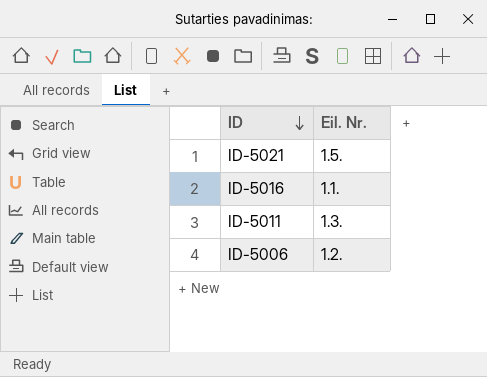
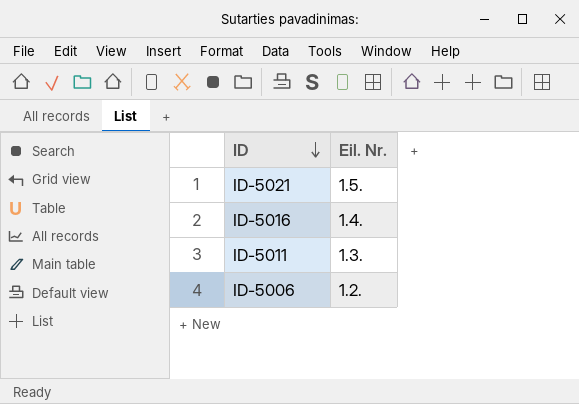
ID-5016 | Eil. Nr.: 1.1. -> 1.4.

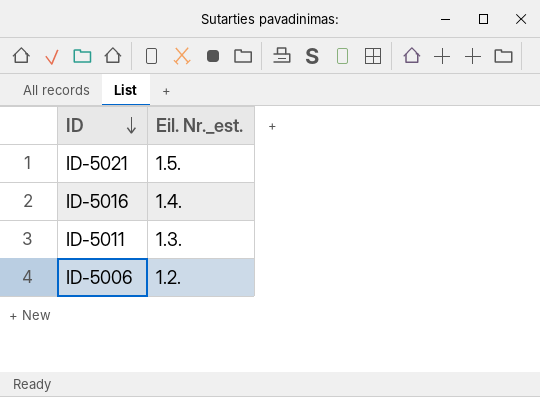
column name: Eil. Nr. -> Eil. Nr._est.

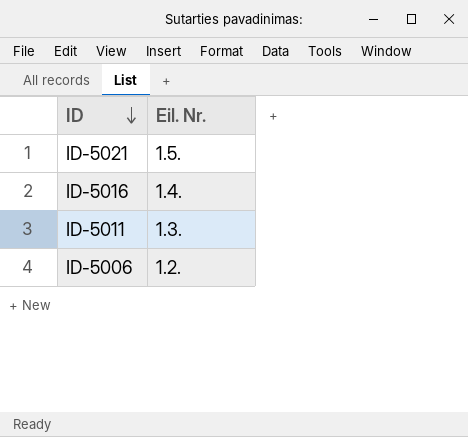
column name: Eil. Nr._est. -> Eil. Nr.

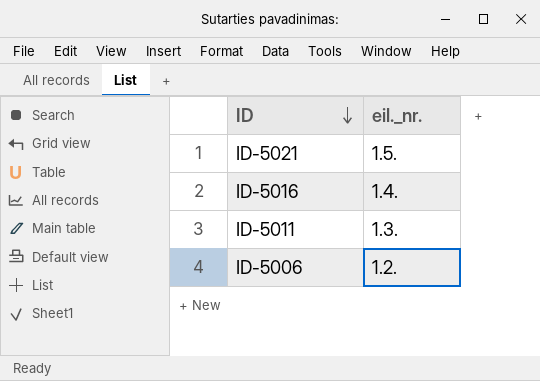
column name: Eil. Nr. -> eil._nr.

